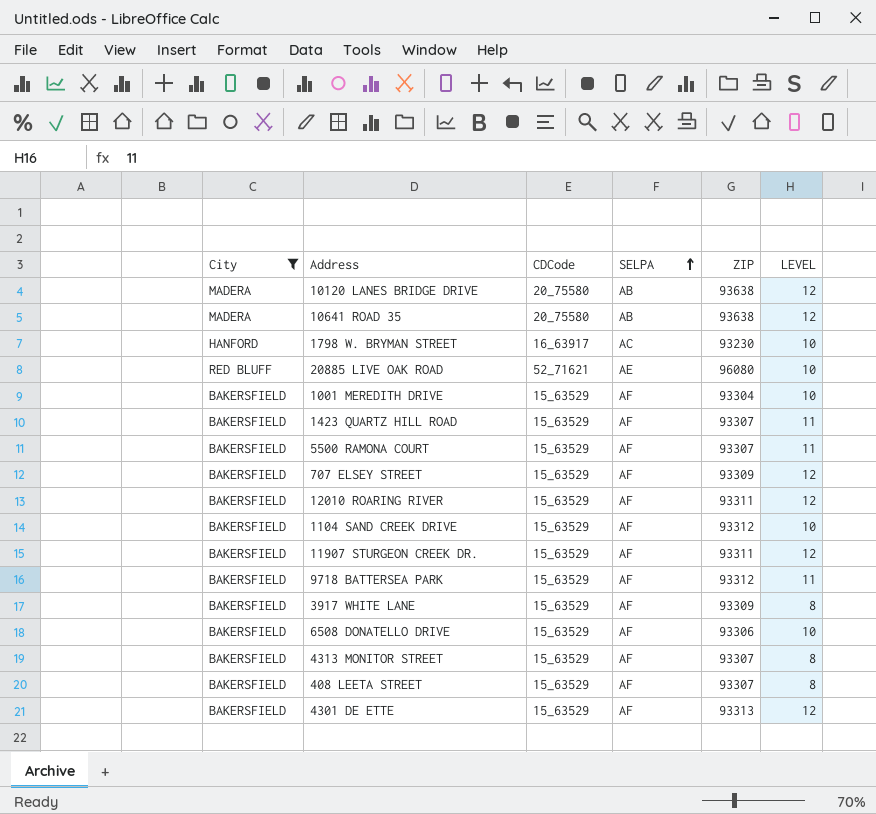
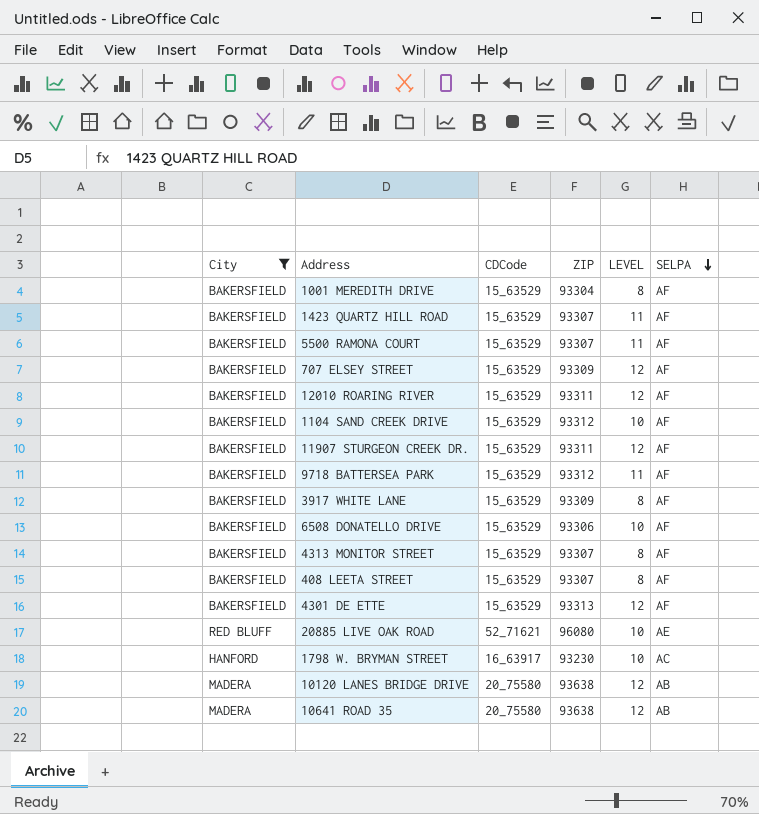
row order: SELPA ascending -> SELPA descending
column SELPA | position: 4 -> 6
1001 MEREDITH DRIVE | LEVEL: 10 -> 8

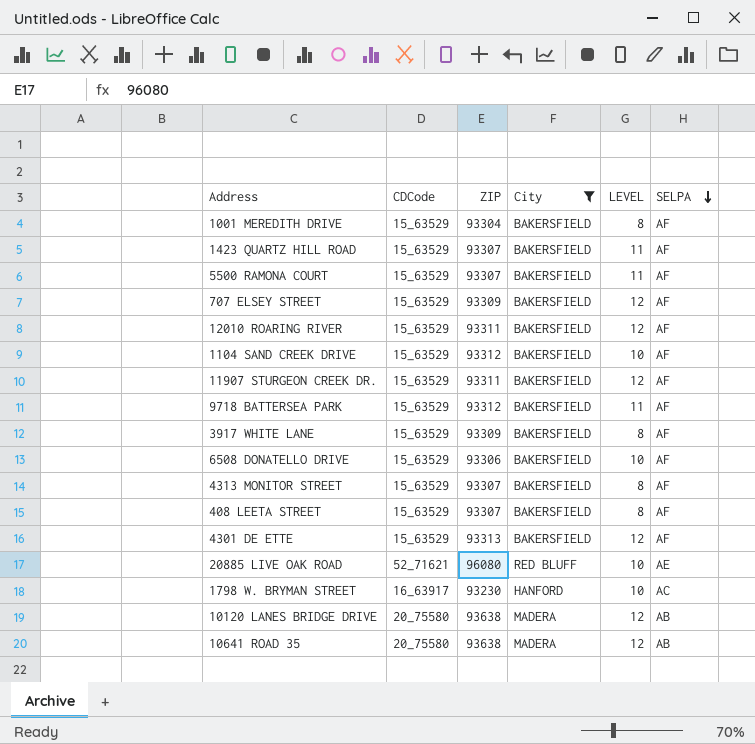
column City | position: 1 -> 4

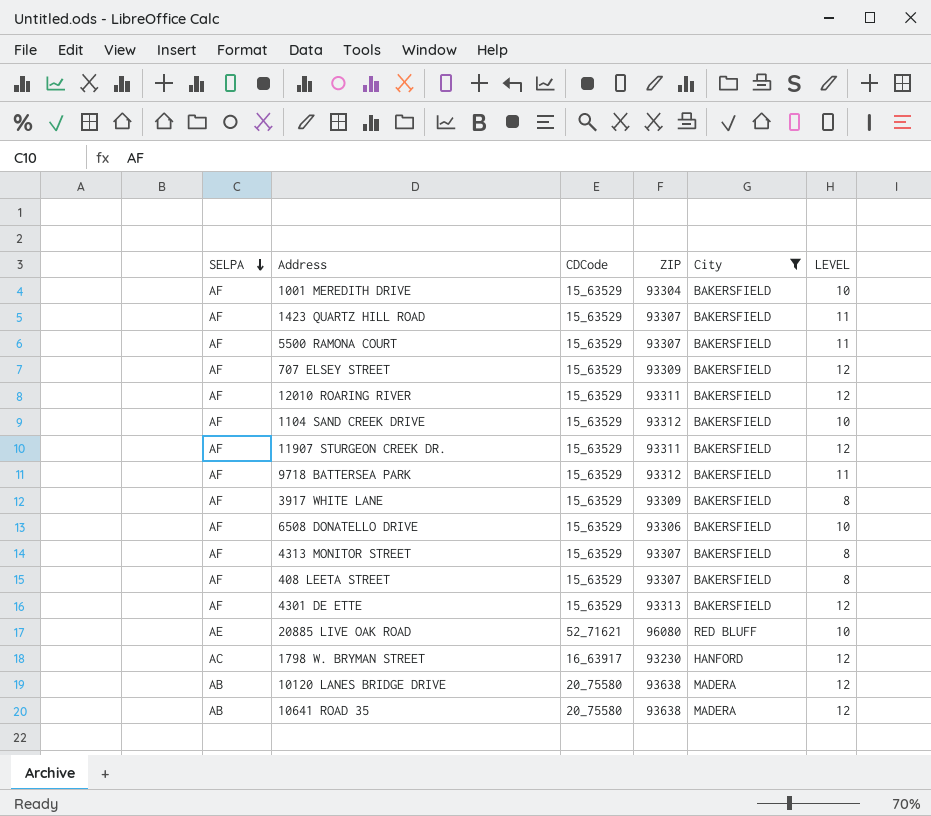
column SELPA | position: 6 -> 1
1001 MEREDITH DRIVE | LEVEL: 8 -> 10
1798 W. BRYMAN STREET | LEVEL: 10 -> 12

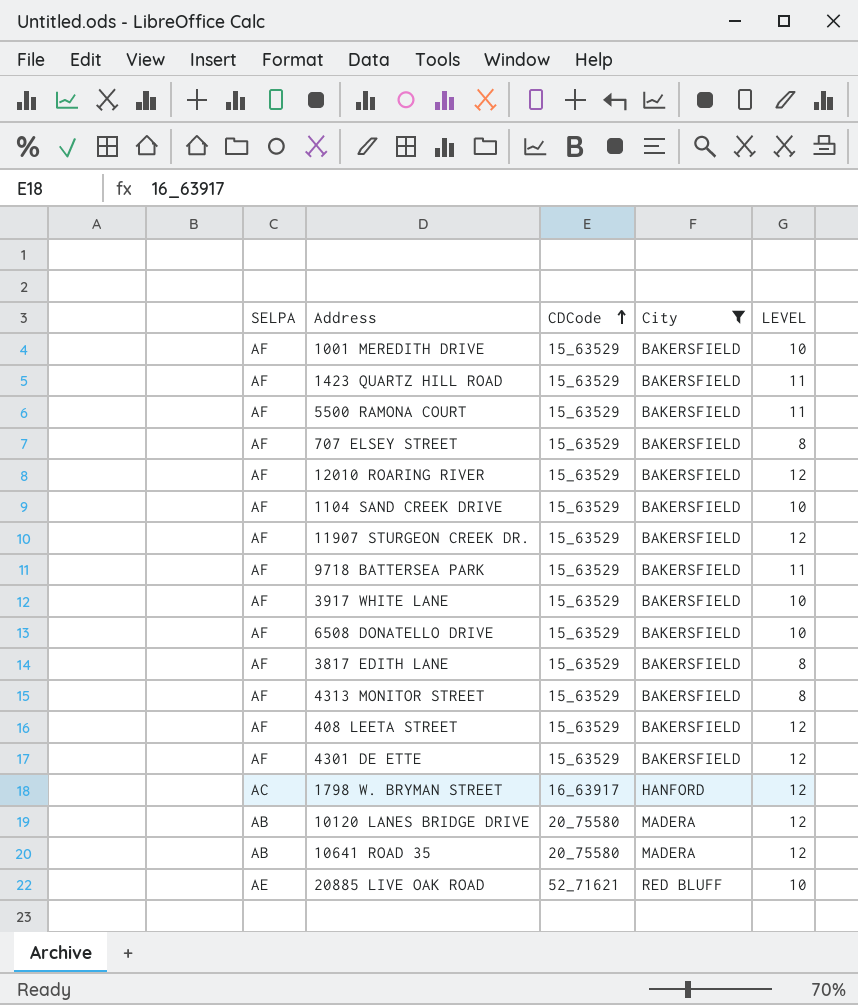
row order: SELPA descending -> CDCode ascending
column ZIP | position: 4 -> none
707 ELSEY STREET | LEVEL: 12 -> 8
3917 WHITE LANE | LEVEL: 8 -> 10
row 3817 EDITH LANE: none -> AF | 15_63529 | BAKERSFIELD | 8
408 LEETA STREET | LEVEL: 8 -> 12

